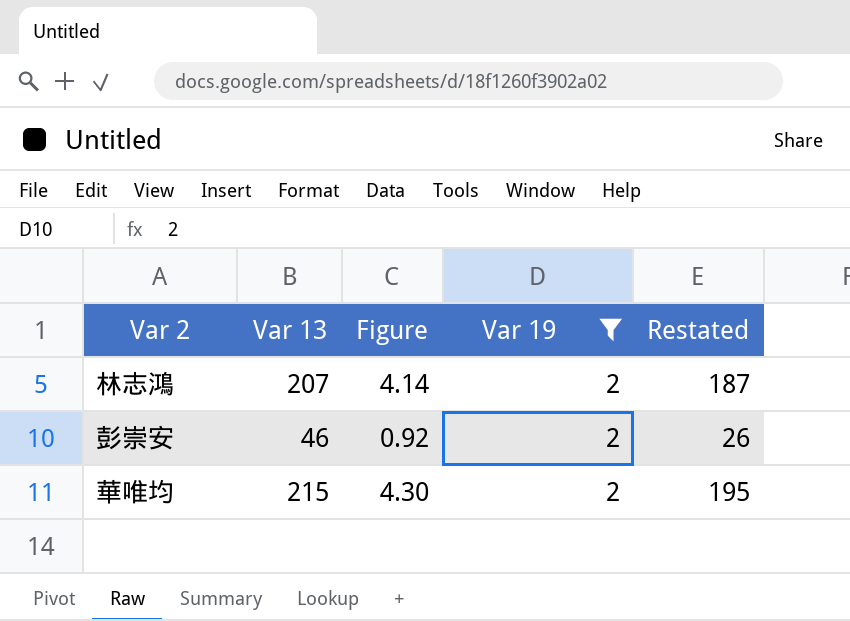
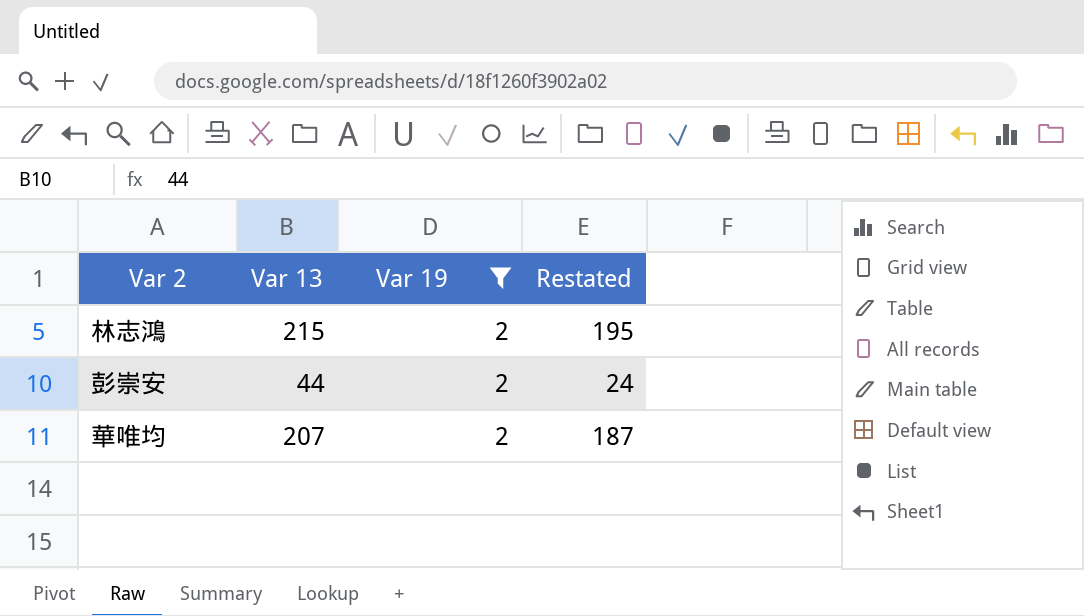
column Figure | formula: [Var 13] * 0.02 -> none
林志鴻 | Var 13: 207 -> 215
林志鴻 | Restated: 187 -> 195
彭崇安 | Var 13: 46 -> 44
彭崇安 | Restated: 26 -> 24
華唯均 | Var 13: 215 -> 207
華唯均 | Restated: 195 -> 187

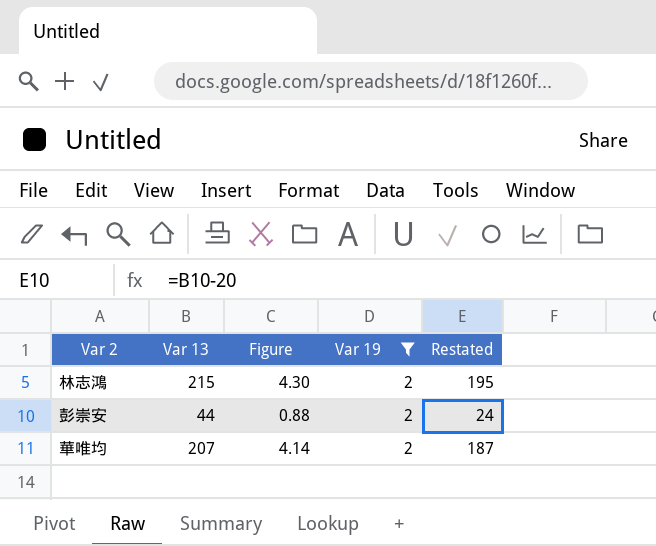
column Figure | formula: none -> [Var 13] * 0.02

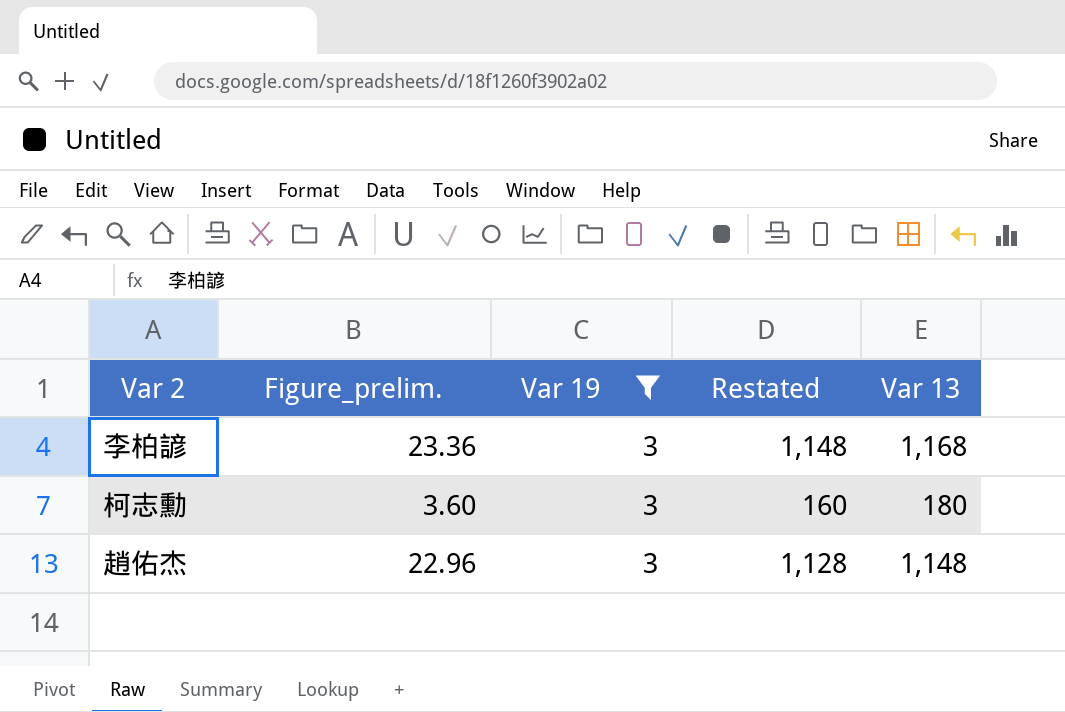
filter: Var 19 = 2 -> Var 19 = 3
column name: Figure -> Figure_prelim.
column Var 13 | position: 2 -> 5

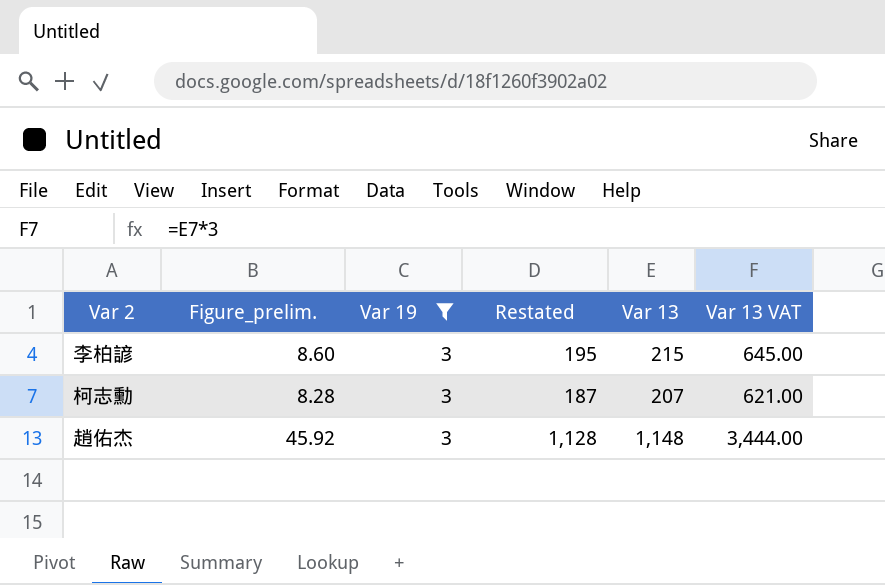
column Figure_prelim. | formula: [Var 13] * 0.02 -> [Var 13] * 0.04
column Var 13 VAT | formula: none -> [Var 13] * 3
李柏諺 | Restated: 1,148 -> 195
李柏諺 | Var 13: 1,168 -> 215
柯志勳 | Restated: 160 -> 187
柯志勳 | Var 13: 180 -> 207

